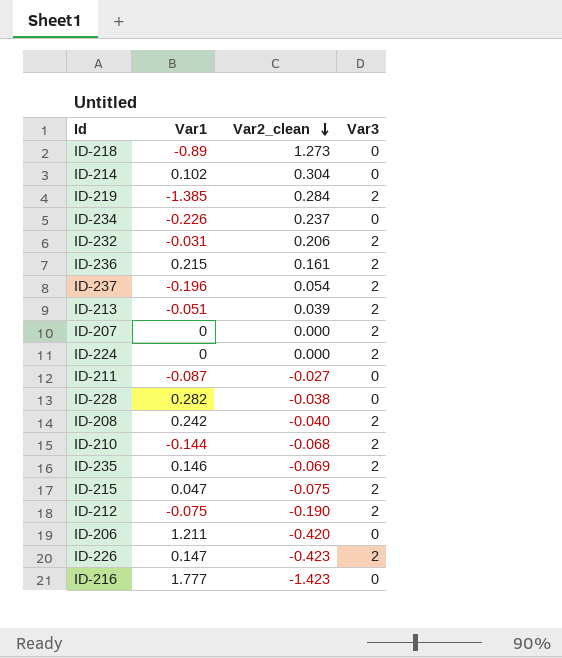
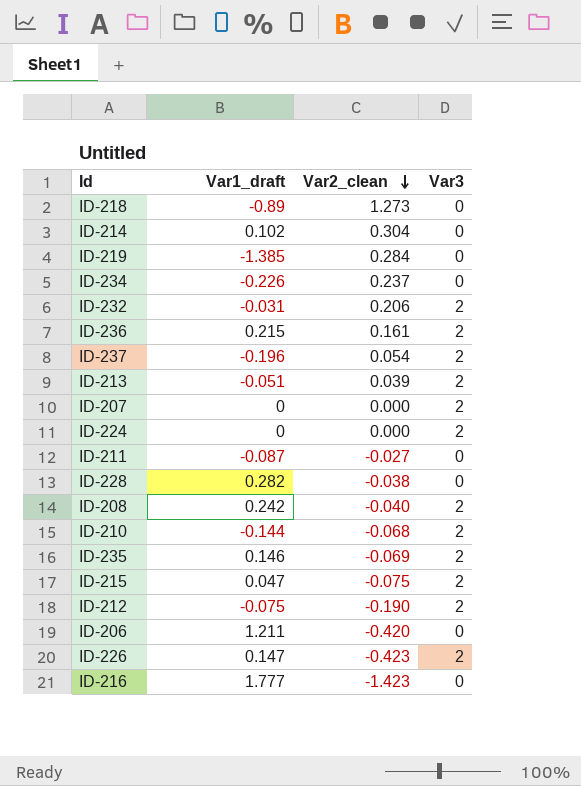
column name: Var1 -> Var1_draft
ID-219 | Var3: 2 -> 0

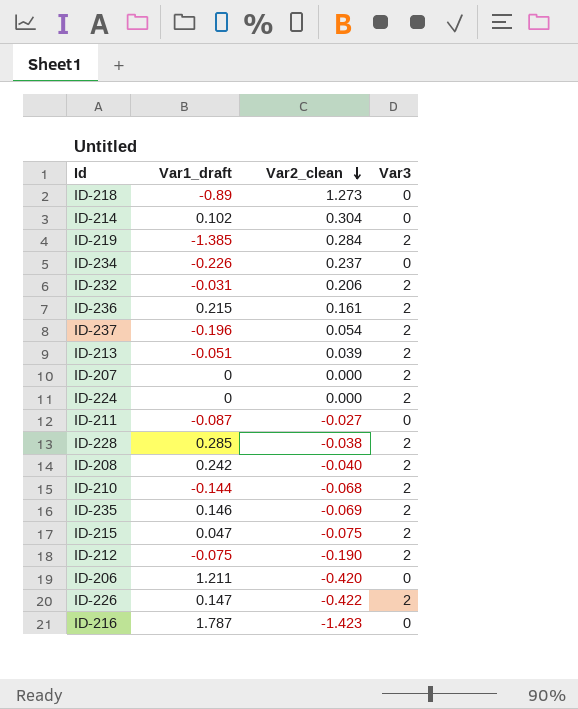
ID-219 | Var3: 0 -> 2
ID-228 | Var1_draft: 0.282 -> 0.285
ID-228 | Var3: 0 -> 2
ID-226 | Var2_clean: -0.423 -> -0.422
ID-216 | Var1_draft: 1.777 -> 1.787

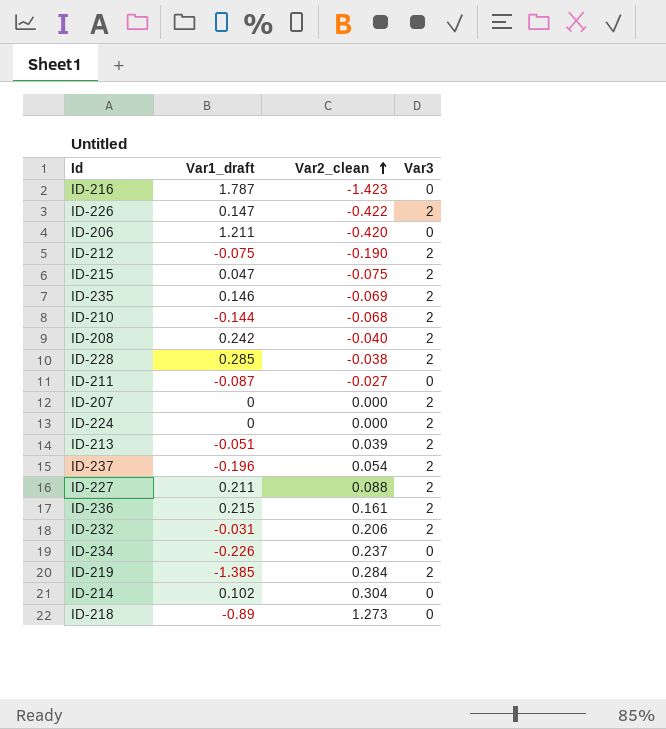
row order: Var2_clean descending -> Var2_clean ascending
row ID-227: none -> 0.211 | 0.088 | 2

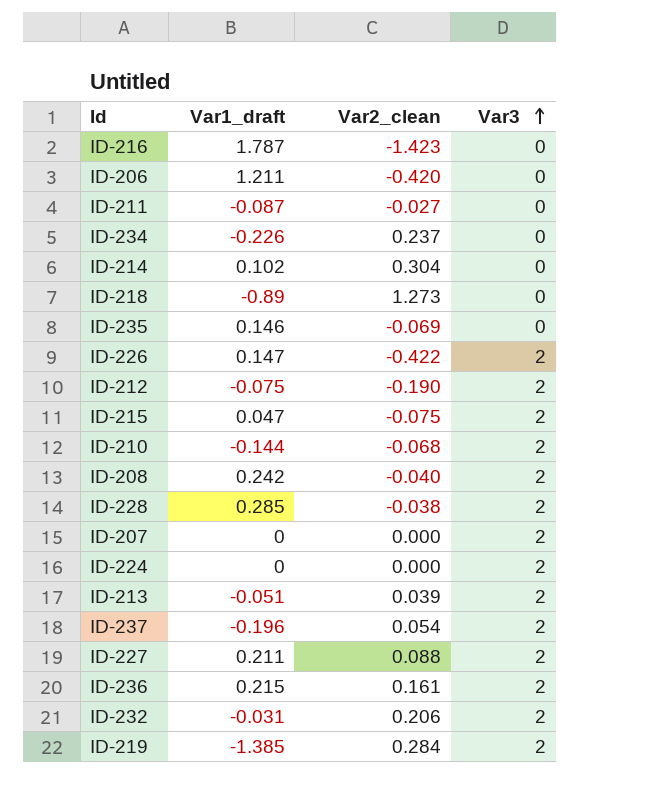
row order: Var2_clean ascending -> Var3 ascending
ID-235 | Var3: 2 -> 0

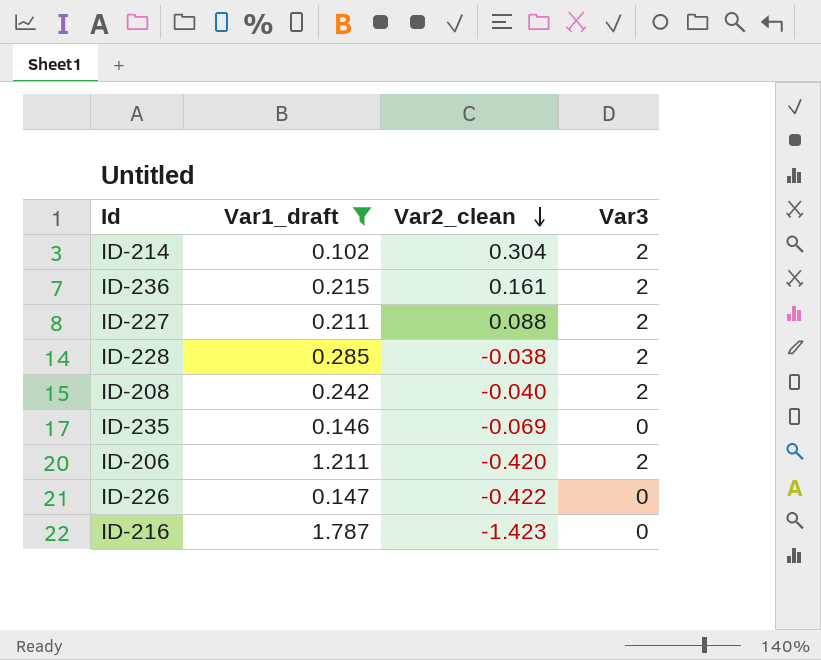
filter: none -> Var1_draft >= 0.102
row order: Var3 ascending -> Var2_clean descending
ID-214 | Var3: 0 -> 2
ID-206 | Var3: 0 -> 2
ID-226 | Var3: 2 -> 0

